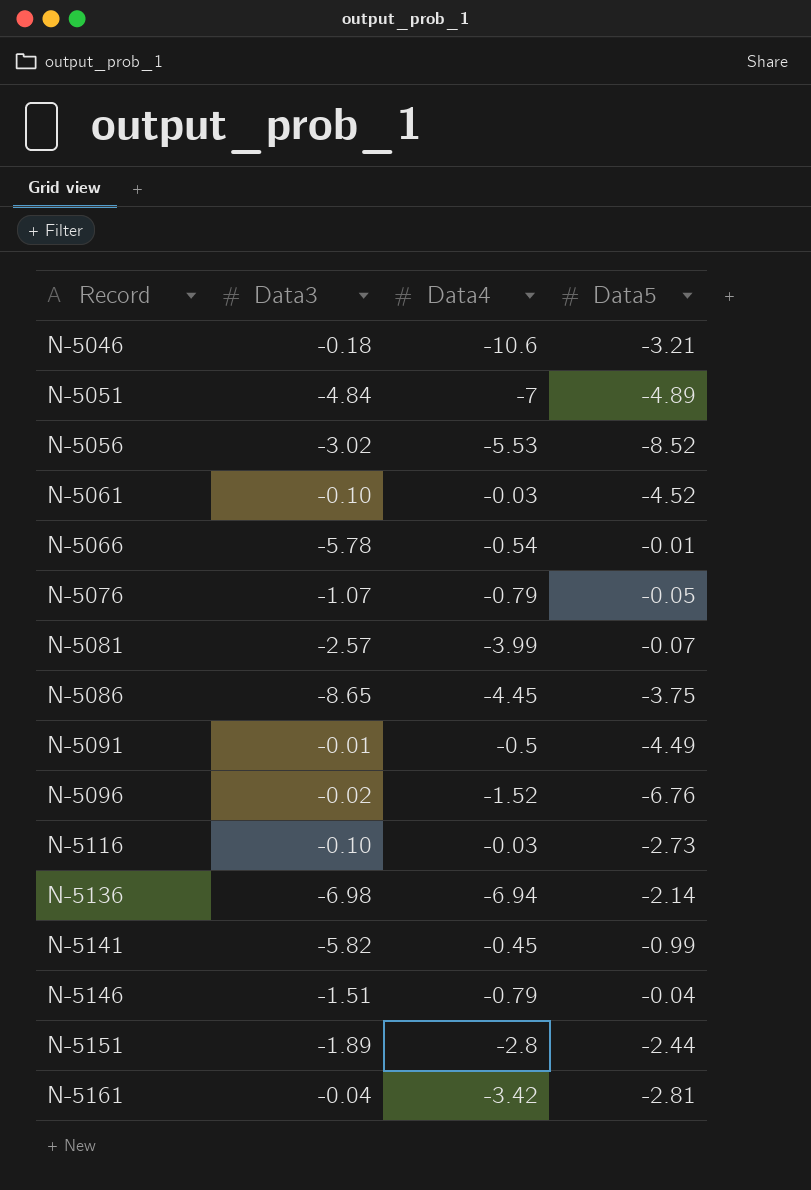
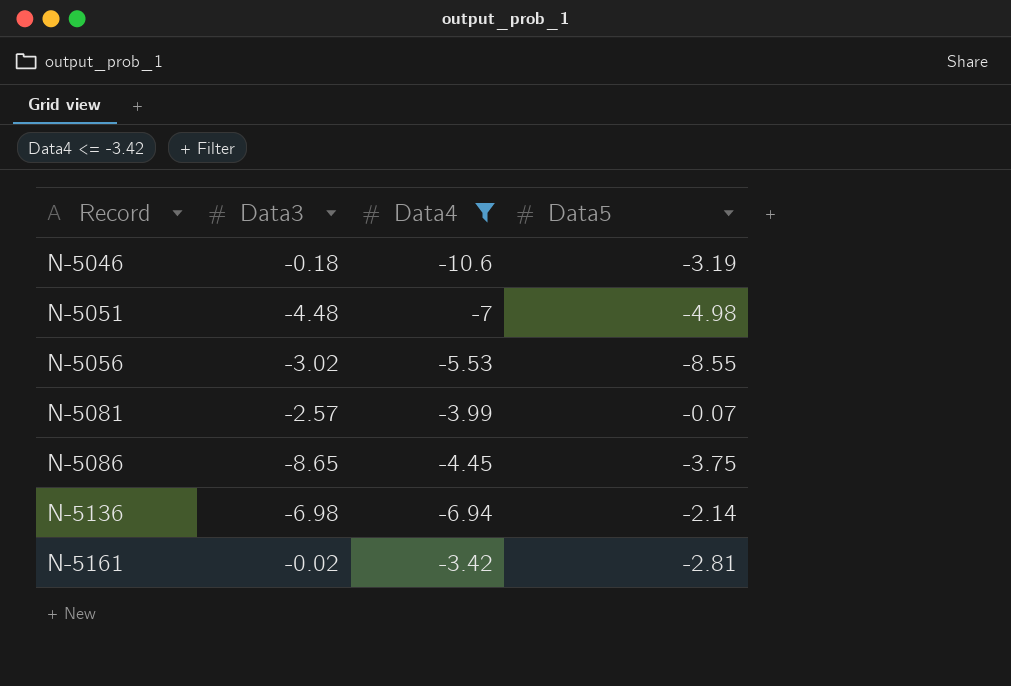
filter: none -> Data4 <= -3.42
N-5046 | Data5: -3.21 -> -3.19
N-5051 | Data3: -4.84 -> -4.48
N-5051 | Data5: -4.89 -> -4.98
N-5056 | Data5: -8.52 -> -8.55
N-5161 | Data3: -0.04 -> -0.02

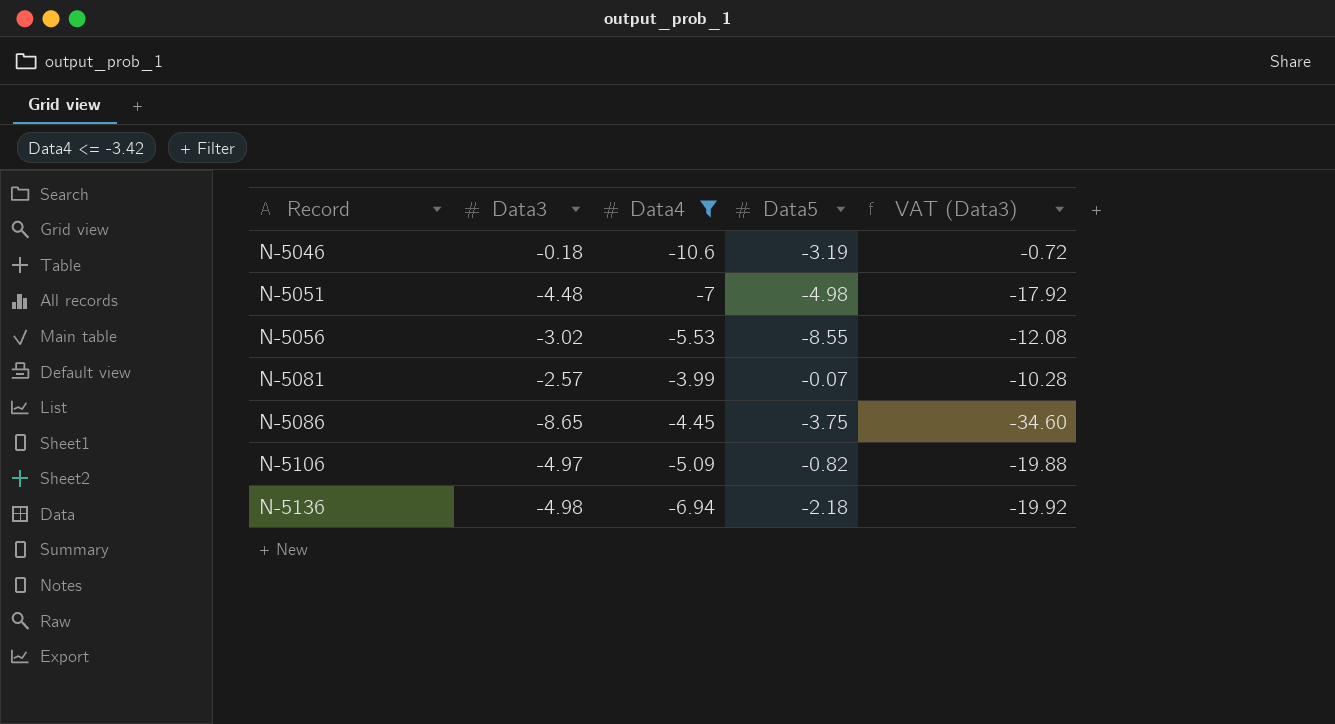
column VAT (Data3) | formula: none -> [Data3] * 4
row N-5161: -0.02 | -3.42 | -2.81 -> none
row N-5106: none -> -4.97 | -5.09 | -0.82 | -19.88
N-5136 | Data3: -6.98 -> -4.98
N-5136 | Data5: -2.14 -> -2.18

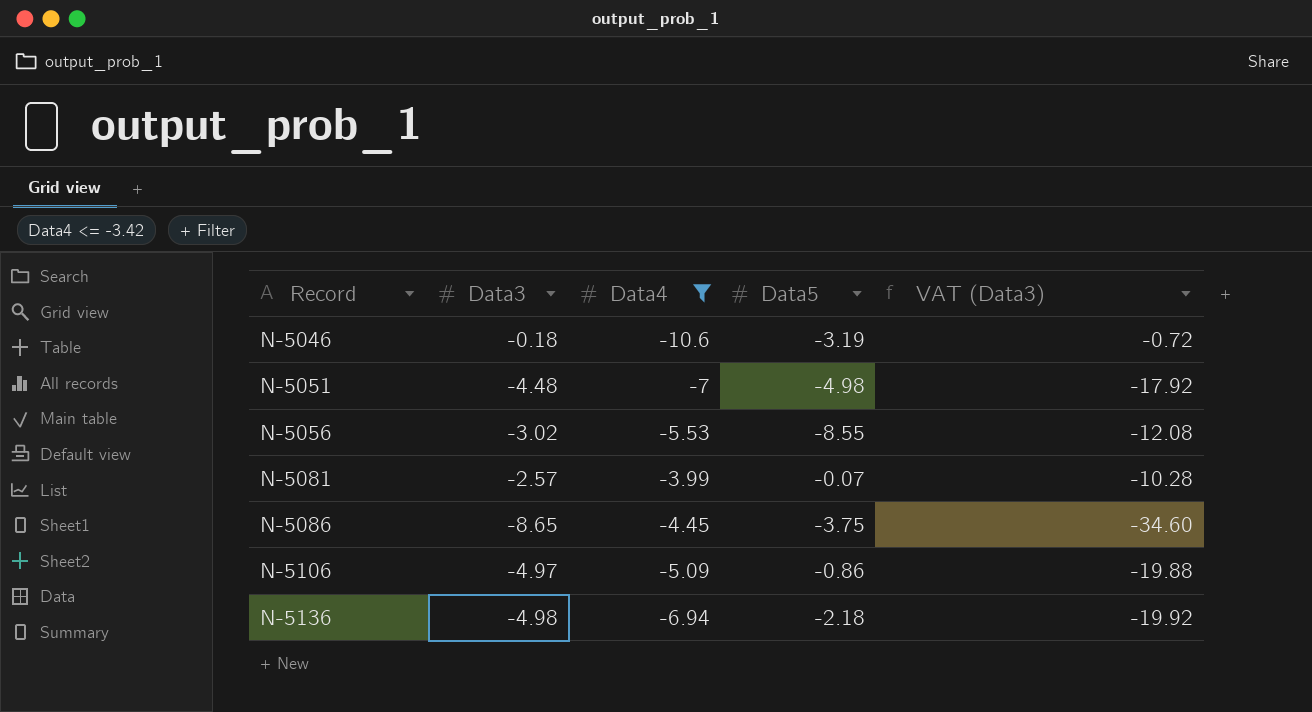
N-5106 | Data5: -0.82 -> -0.86

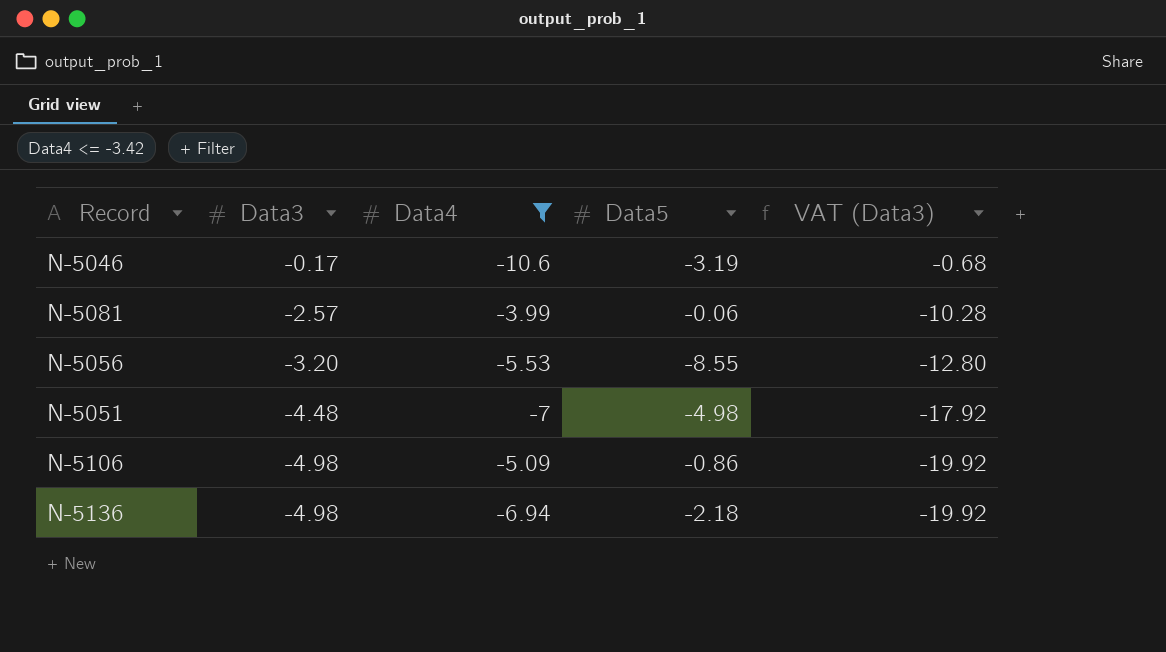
row order: Record ascending -> Data3 descending
row N-5086: -8.65 | -4.45 | -3.75 | -34.60 -> none
N-5046 | Data3: -0.18 -> -0.17
N-5046 | VAT (Data3): -0.72 -> -0.68
N-5081 | Data5: -0.07 -> -0.06
N-5056 | Data3: -3.02 -> -3.20
N-5056 | VAT (Data3): -12.08 -> -12.80
N-5106 | Data3: -4.97 -> -4.98
N-5106 | VAT (Data3): -19.88 -> -19.92

